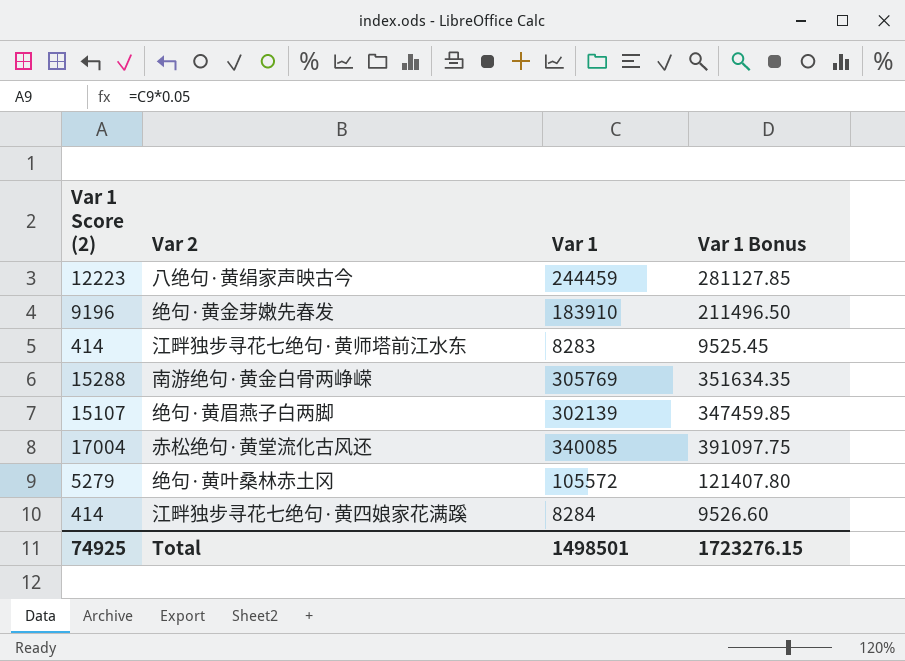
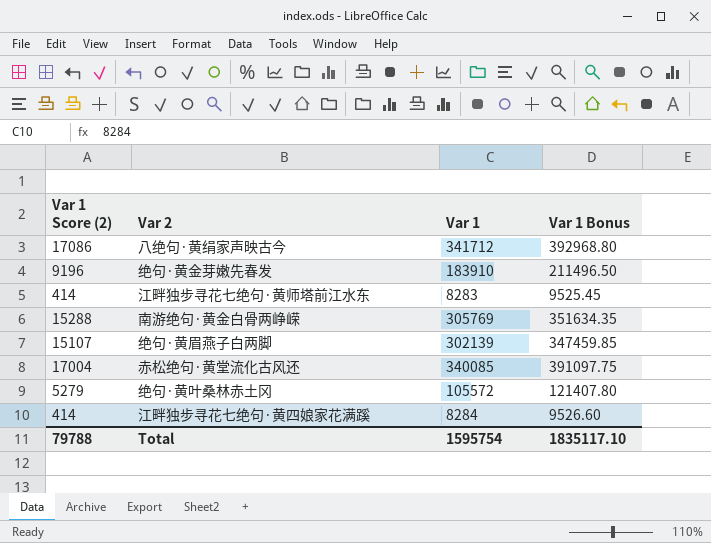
八绝句·黄绢家声映古今 | Var 1 Score (2): 12223 -> 17086
八绝句·黄绢家声映古今 | Var 1: 244459 -> 341712
八绝句·黄绢家声映古今 | Var 1 Bonus: 281127.85 -> 392968.80
Total | Var 1 Score (2): 74925 -> 79788
Total | Var 1: 1498501 -> 1595754
Total | Var 1 Bonus: 1723276.15 -> 1835117.10

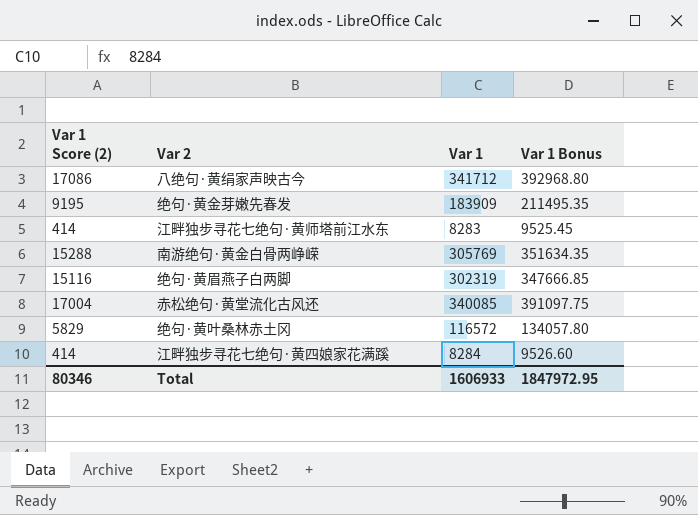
绝句·黄金芽嫩先春发 | Var 1 Score (2): 9196 -> 9195
绝句·黄金芽嫩先春发 | Var 1: 183910 -> 183909
绝句·黄金芽嫩先春发 | Var 1 Bonus: 211496.50 -> 211495.35
绝句·黄眉燕子白两脚 | Var 1 Score (2): 15107 -> 15116
绝句·黄眉燕子白两脚 | Var 1: 302139 -> 302319
绝句·黄眉燕子白两脚 | Var 1 Bonus: 347459.85 -> 347666.85
绝句·黄叶桑林赤土冈 | Var 1 Score (2): 5279 -> 5829
绝句·黄叶桑林赤土冈 | Var 1: 105572 -> 116572
绝句·黄叶桑林赤土冈 | Var 1 Bonus: 121407.80 -> 134057.80
Total | Var 1 Score (2): 79788 -> 80346
Total | Var 1: 1595754 -> 1606933
Total | Var 1 Bonus: 1835117.10 -> 1847972.95

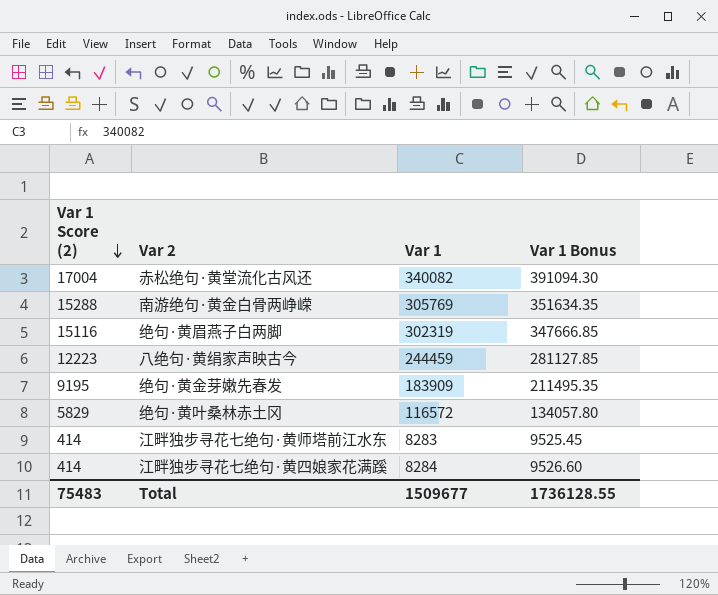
row order: none -> Var 1 Score (2) descending
赤松绝句·黄堂流化古风还 | Var 1: 340085 -> 340082
赤松绝句·黄堂流化古风还 | Var 1 Bonus: 391097.75 -> 391094.30
八绝句·黄绢家声映古今 | Var 1 Score (2): 17086 -> 12223
八绝句·黄绢家声映古今 | Var 1: 341712 -> 244459
八绝句·黄绢家声映古今 | Var 1 Bonus: 392968.80 -> 281127.85
Total | Var 1 Score (2): 80346 -> 75483
Total | Var 1: 1606933 -> 1509677
Total | Var 1 Bonus: 1847972.95 -> 1736128.55

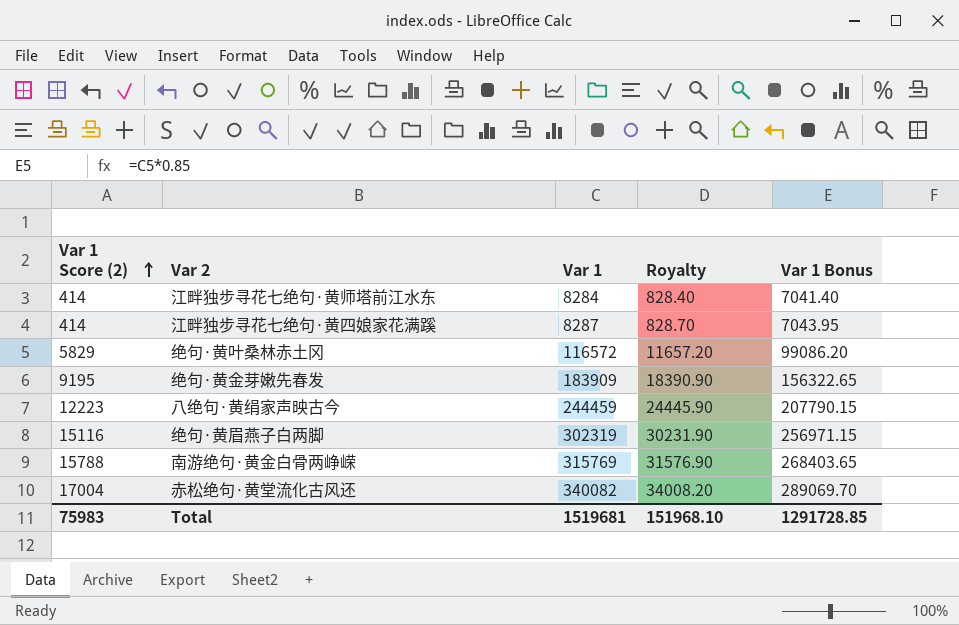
row order: Var 1 Score (2) descending -> Var 1 Score (2) ascending
column Royalty | formula: none -> [Var 1] * 0.1
column Var 1 Bonus | formula: [Var 1] * 1.15 -> [Var 1] * 0.85
江畔独步寻花七绝句·黄师塔前江水东 | Var 1: 8283 -> 8284
江畔独步寻花七绝句·黄四娘家花满蹊 | Var 1: 8284 -> 8287
南游绝句·黄金白骨两峥嵘 | Var 1 Score (2): 15288 -> 15788
南游绝句·黄金白骨两峥嵘 | Var 1: 305769 -> 315769
Total | Var 1 Score (2): 75483 -> 75983
Total | Var 1: 1509677 -> 1519681
Total | Var 1 Bonus: 1736128.55 -> 1291728.85

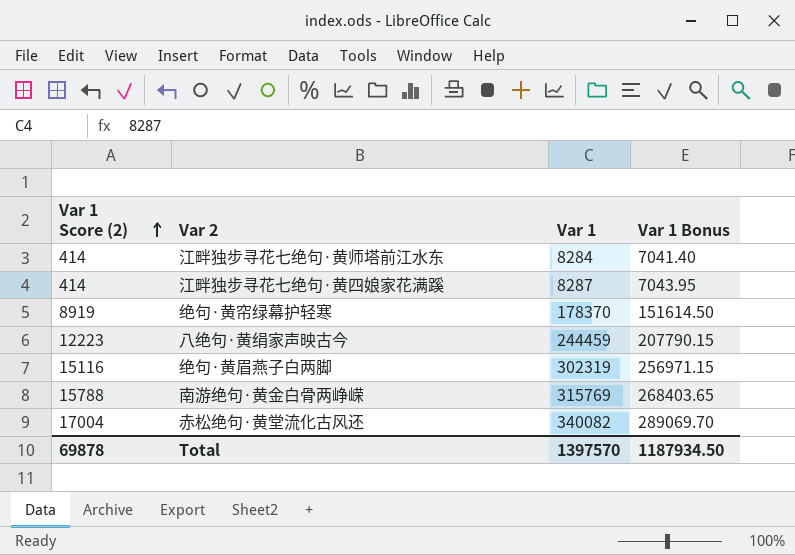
column Royalty | formula: [Var 1] * 0.1 -> none
row 绝句·黄叶桑林赤土冈: 5829 | 116572 | 11657.20 | 99086.20 -> none
row 绝句·黄金芽嫩先春发: 9195 | 183909 | 18390.90 | 156322.65 -> none
row 绝句·黄帘绿幕护轻寒: none -> 8919 | 178370 | 151614.50
Total | Var 1 Score (2): 75983 -> 69878
Total | Var 1: 1519681 -> 1397570
Total | Var 1 Bonus: 1291728.85 -> 1187934.50

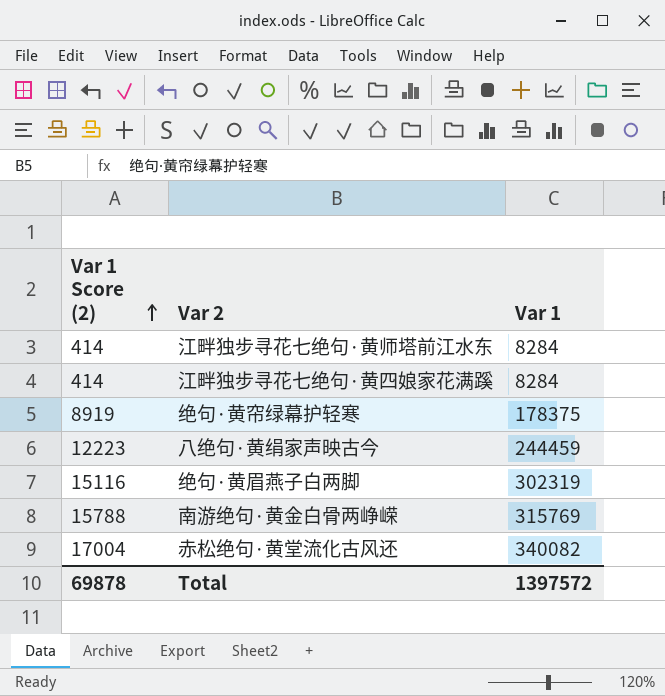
column Var 1 Bonus | formula: [Var 1] * 0.85 -> none
江畔独步寻花七绝句·黄四娘家花满蹊 | Var 1: 8287 -> 8284
绝句·黄帘绿幕护轻寒 | Var 1: 178370 -> 178375
Total | Var 1: 1397570 -> 1397572

